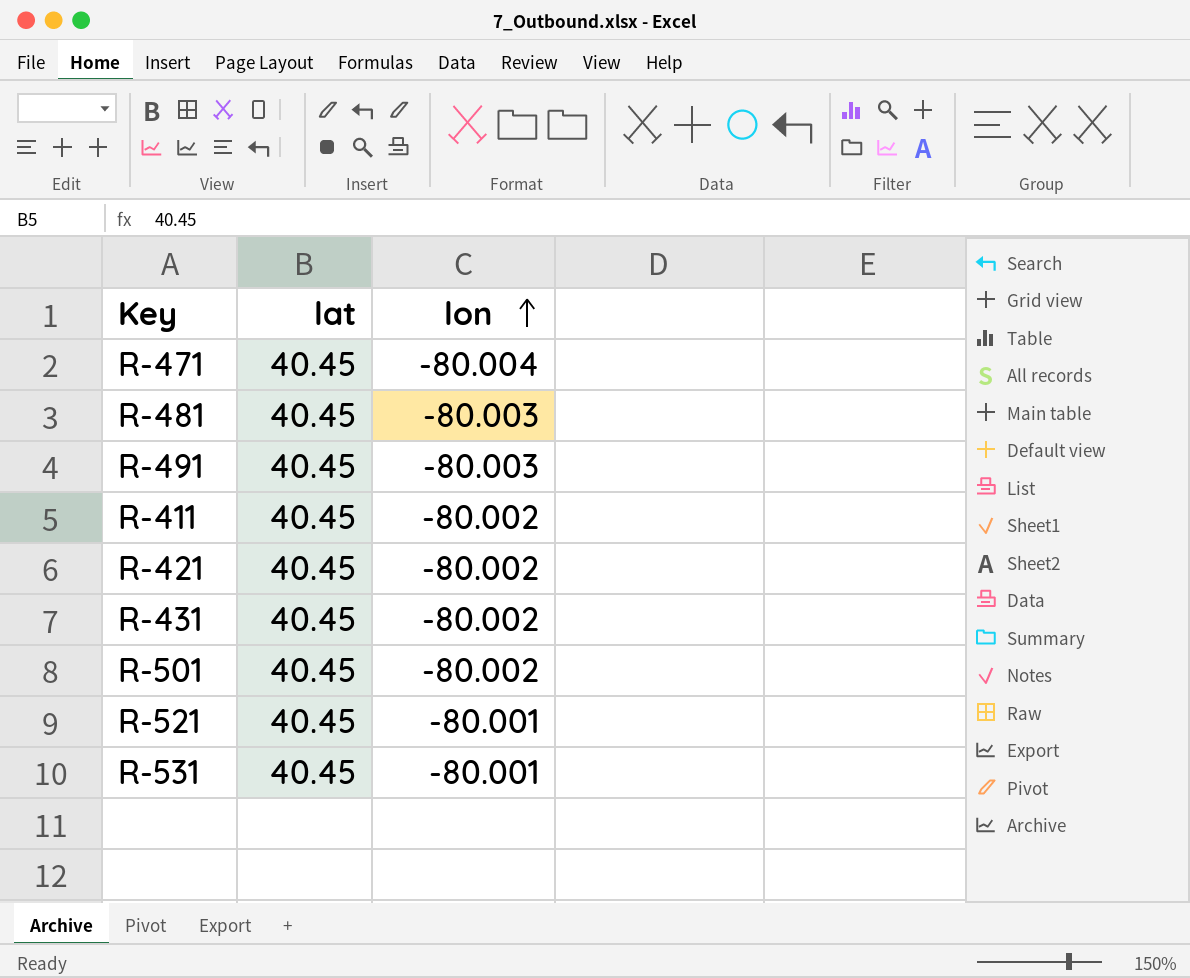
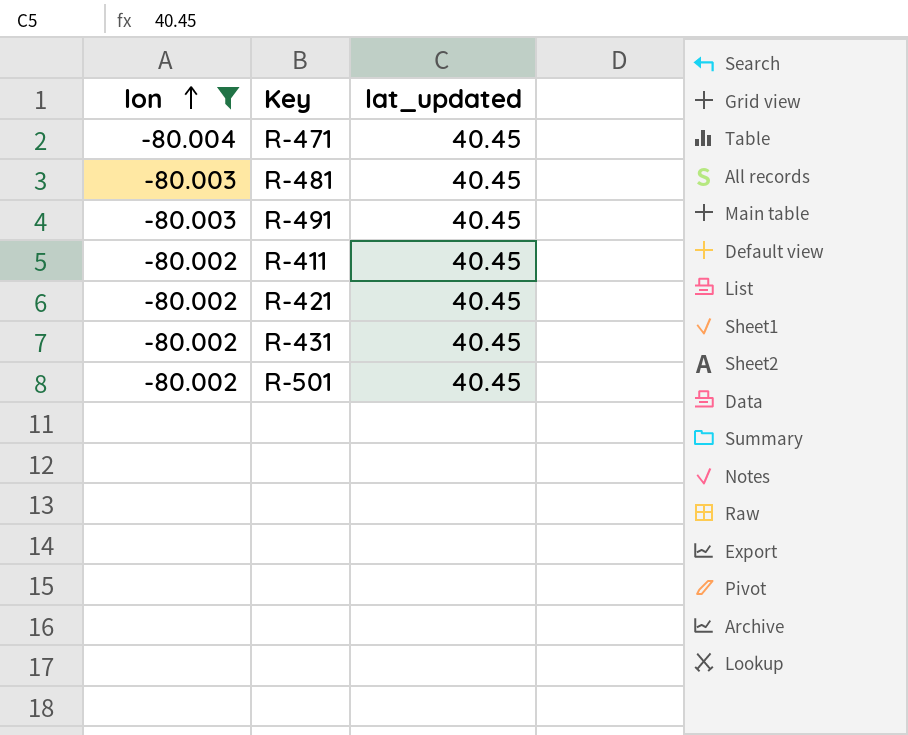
filter: none -> lon != -80.001
column lon | position: 3 -> 1
column name: lat -> lat_updated

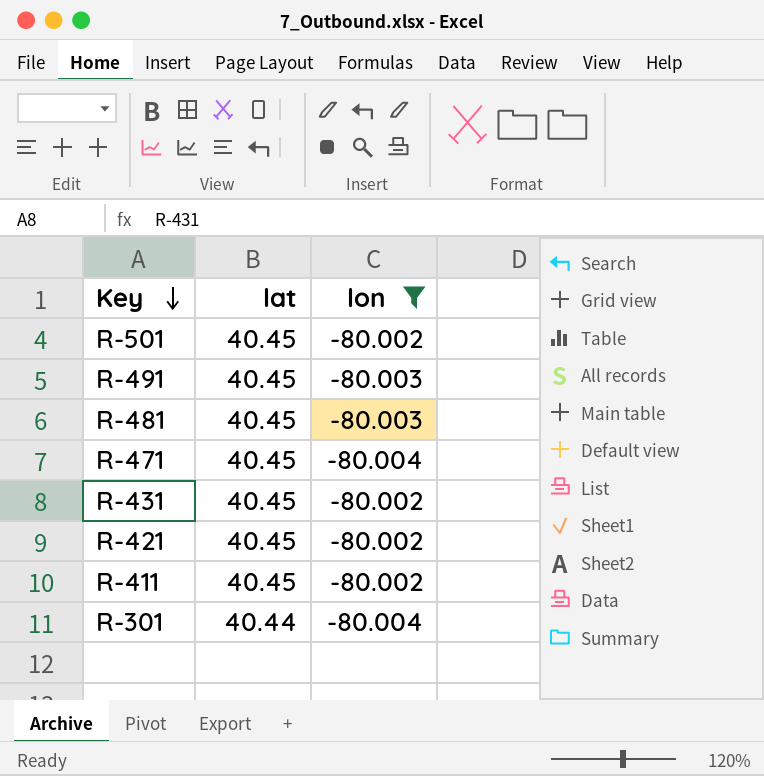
row order: lon ascending -> Key descending
column name: lat_updated -> lat
column lon | position: 1 -> 3
row R-301: none -> 40.44 | -80.004

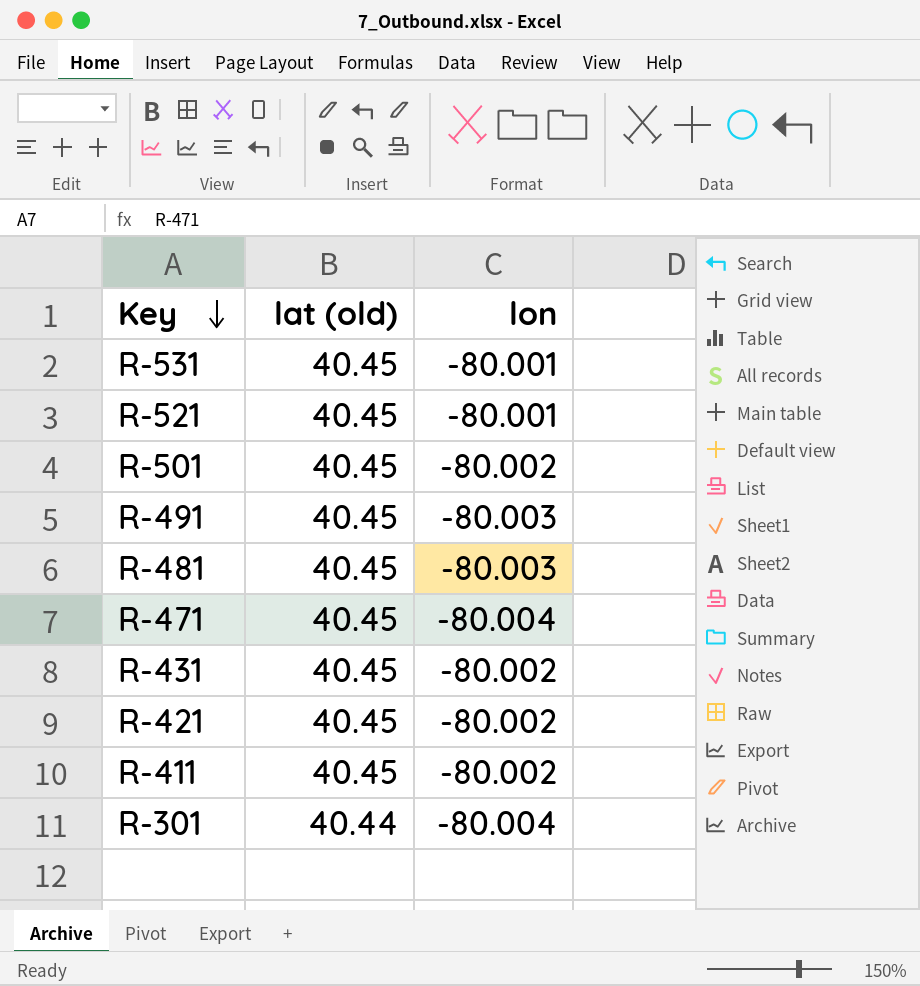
filter: lon != -80.001 -> none
column name: lat -> lat (old)

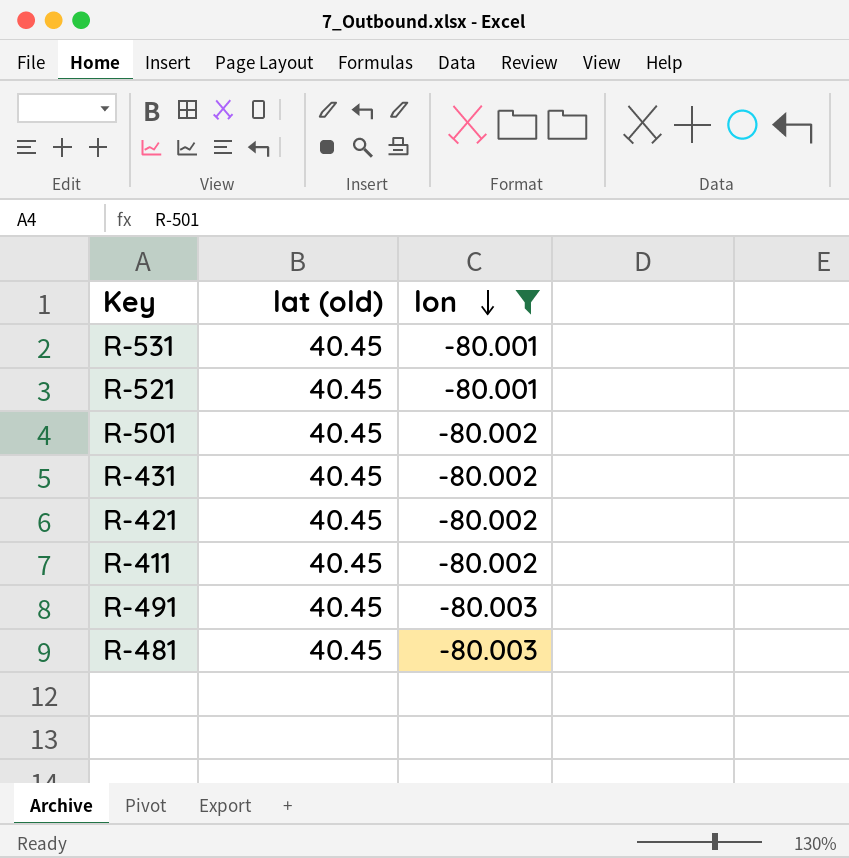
filter: none -> lon != -80.004
row order: Key descending -> lon descending

